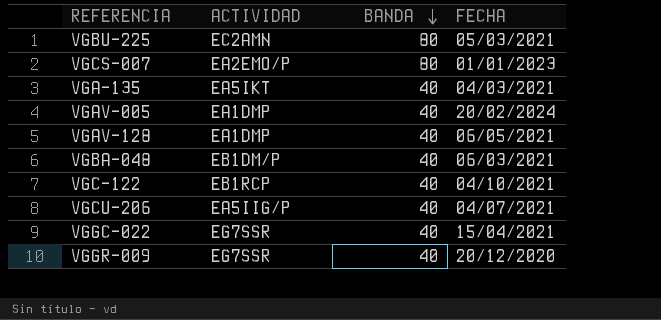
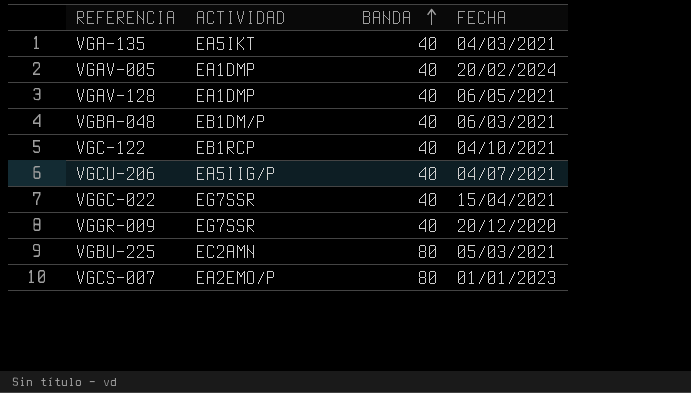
row order: BANDA descending -> BANDA ascending

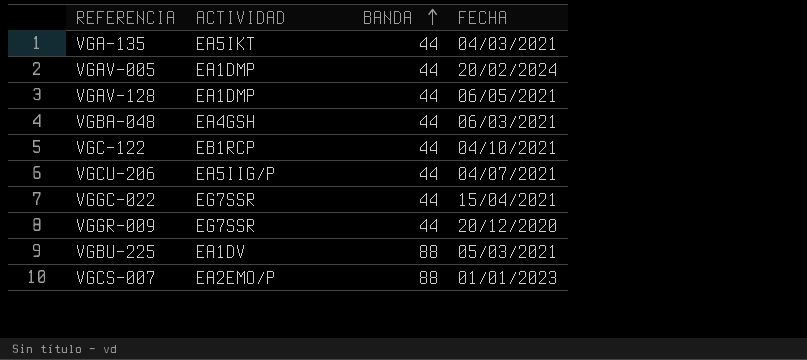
VGA-135 | BANDA: 40 -> 44
VGAV-005 | BANDA: 40 -> 44
VGAV-128 | BANDA: 40 -> 44
VGBA-048 | ACTIVIDAD: EB1DM/P -> EA4GSH
VGBA-048 | BANDA: 40 -> 44
VGC-122 | BANDA: 40 -> 44
VGCU-206 | BANDA: 40 -> 44
VGGC-022 | BANDA: 40 -> 44
VGGR-009 | BANDA: 40 -> 44
VGBU-225 | ACTIVIDAD: EC2AMN -> EA1DV
VGBU-225 | BANDA: 80 -> 88
VGCS-007 | BANDA: 80 -> 88

